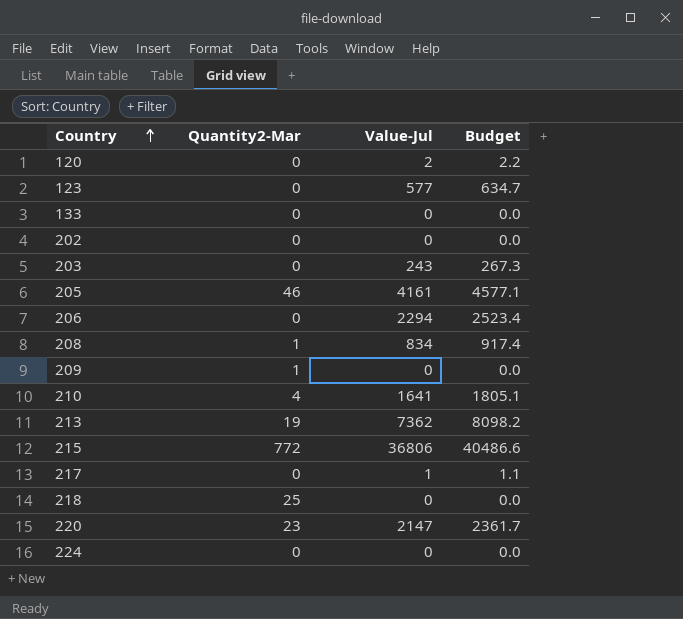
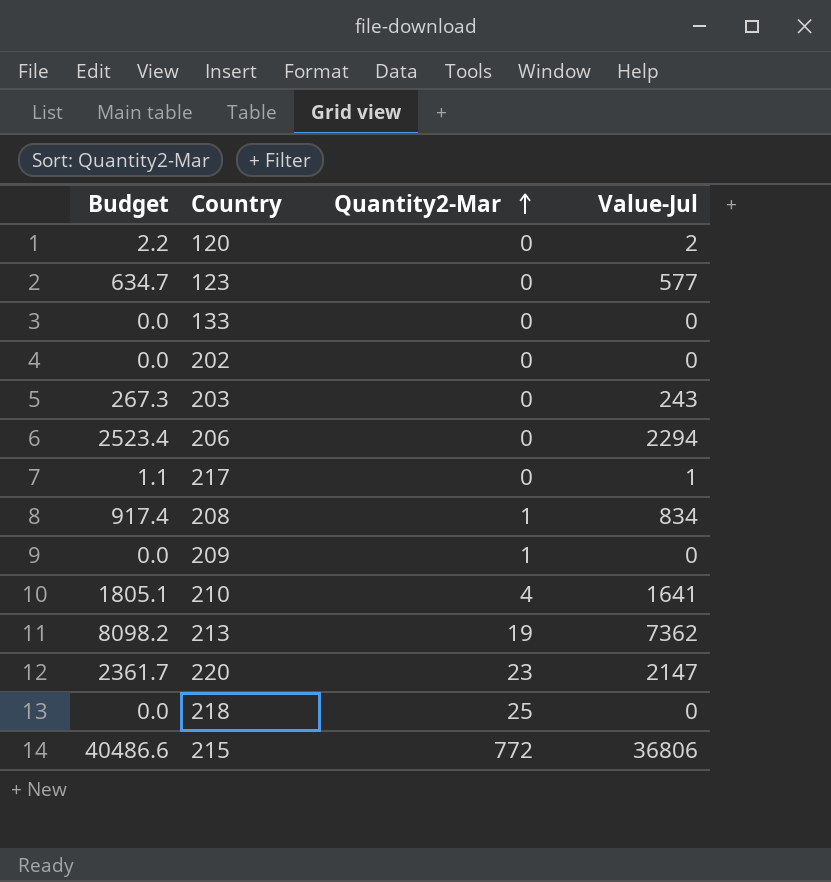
row order: Country ascending -> Quantity2-Mar ascending
column Budget | position: 4 -> 1
row 205: 46 | 4161 | 4577.1 -> none
row 224: 0 | 0 | 0.0 -> none

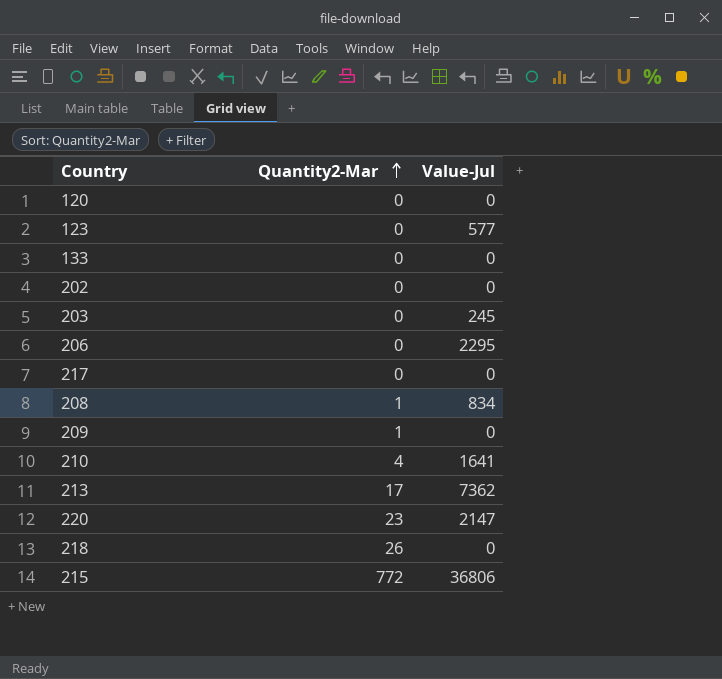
column Budget | formula: [Value-Jul] * 1.1 -> none
120 | Value-Jul: 2 -> 0
203 | Value-Jul: 243 -> 245
206 | Value-Jul: 2294 -> 2295
217 | Value-Jul: 1 -> 0
213 | Quantity2-Mar: 19 -> 17
218 | Quantity2-Mar: 25 -> 26

